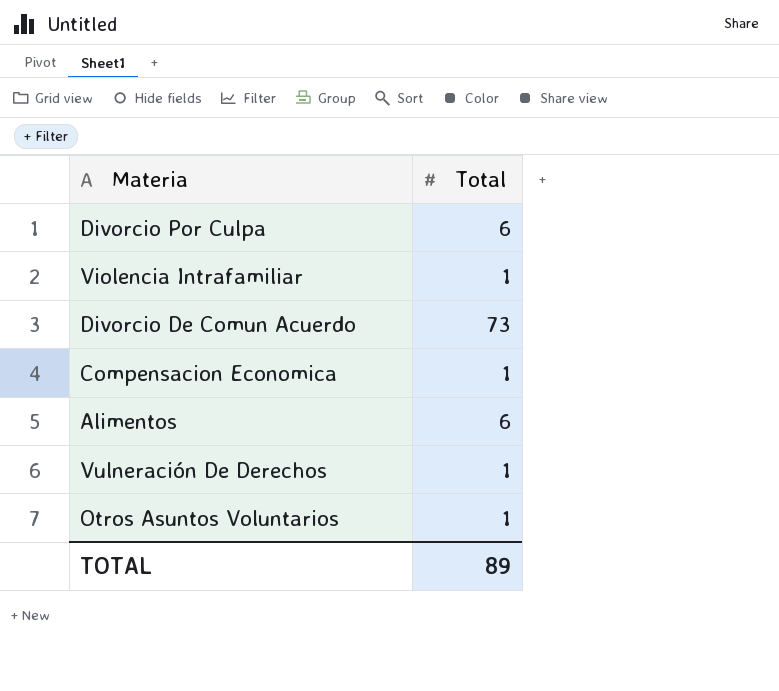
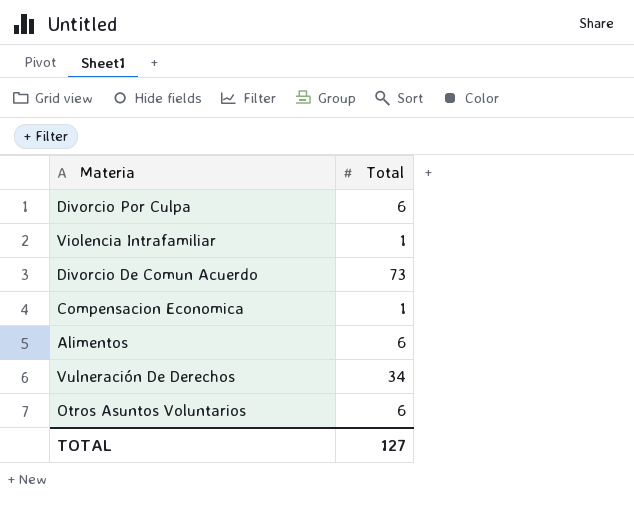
Vulneración De Derechos | Total: 1 -> 34
Otros Asuntos Voluntarios | Total: 1 -> 6
TOTAL | Total: 89 -> 127

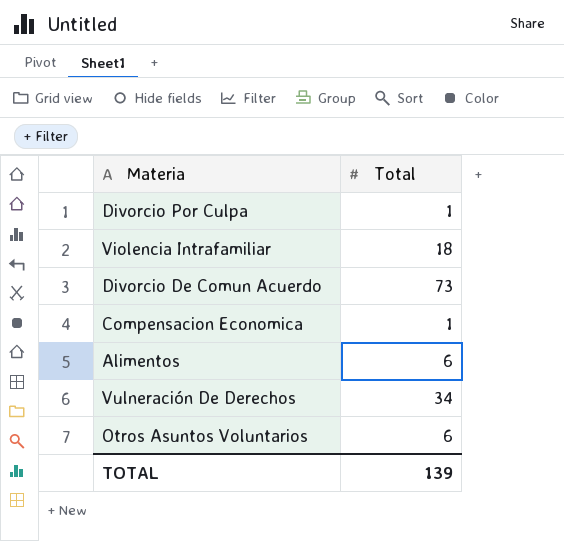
Divorcio Por Culpa | Total: 6 -> 1
Violencia Intrafamiliar | Total: 1 -> 18
TOTAL | Total: 127 -> 139

